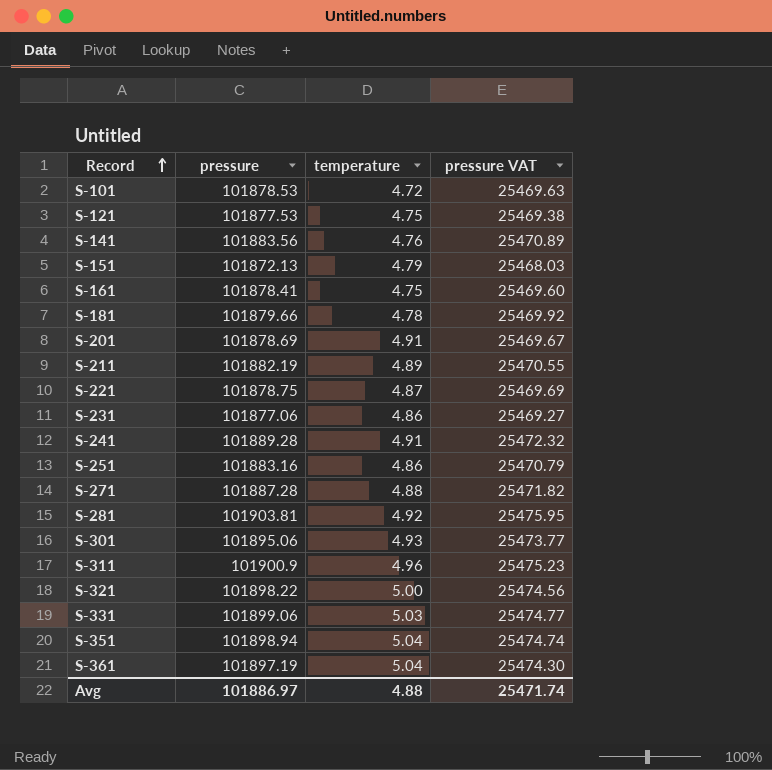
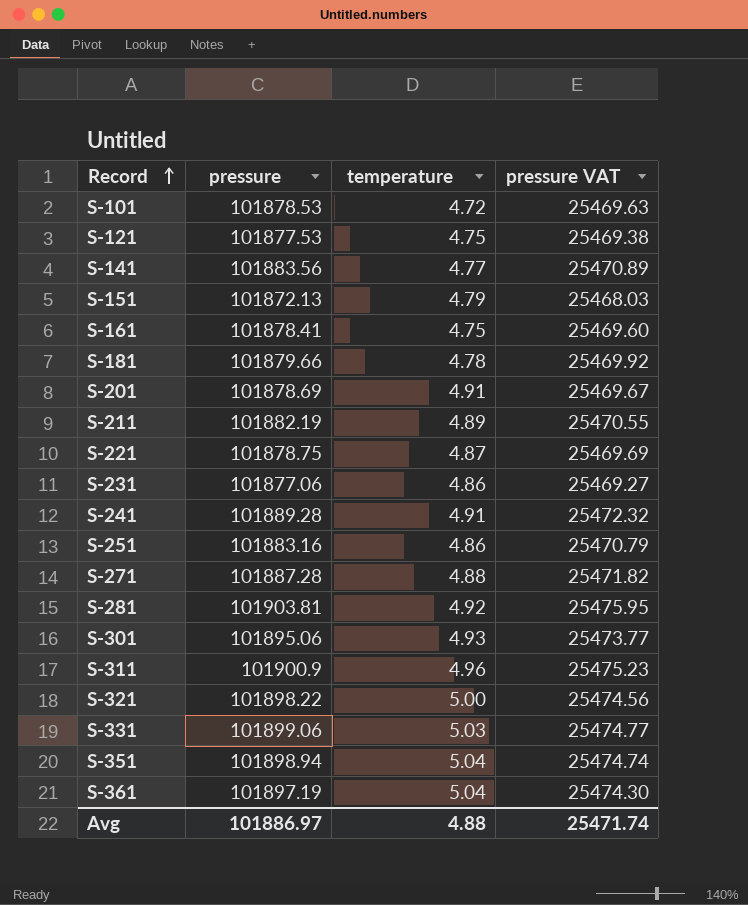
S-141 | temperature: 4.76 -> 4.77

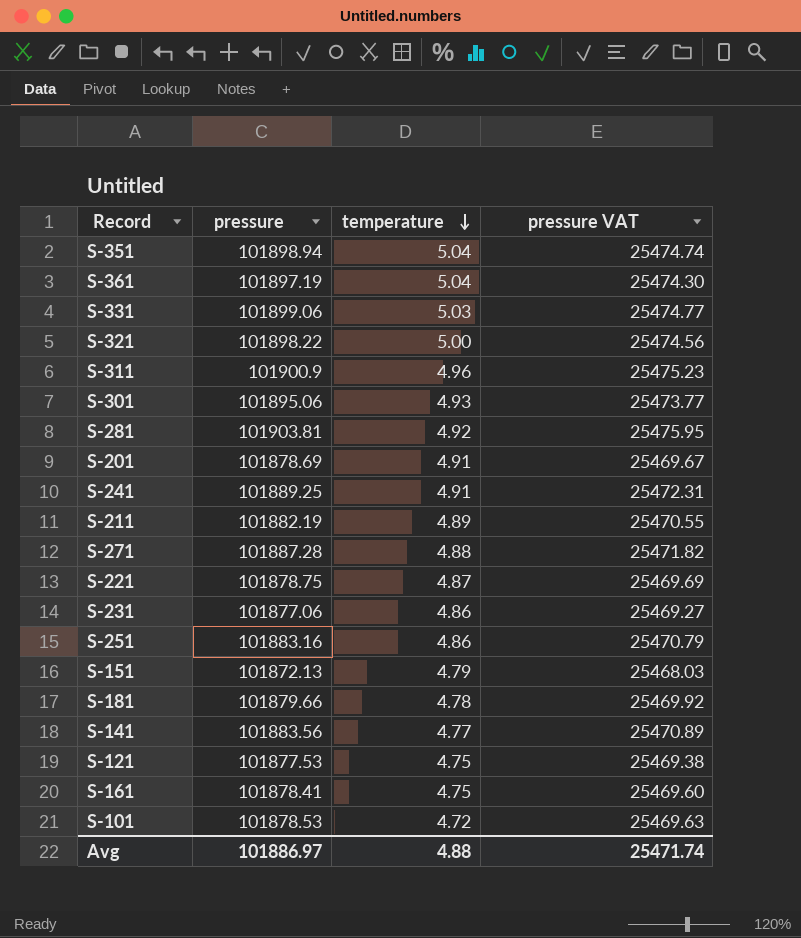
row order: Record ascending -> temperature descending
S-241 | pressure: 101889.28 -> 101889.25
S-241 | pressure VAT: 25472.32 -> 25472.31

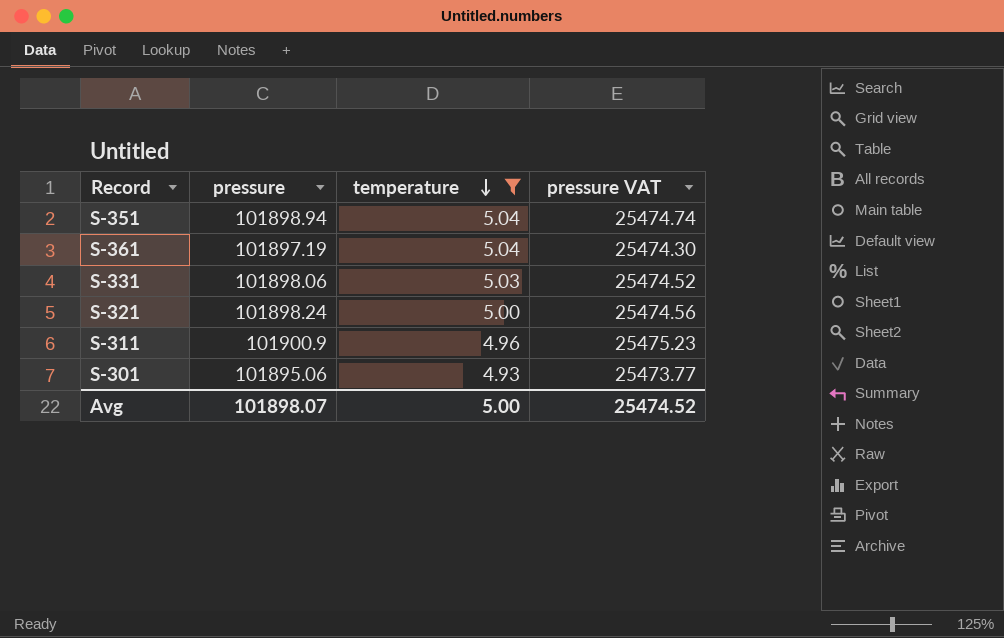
filter: none -> temperature >= 4.93
S-331 | pressure: 101899.06 -> 101898.06
S-331 | pressure VAT: 25474.77 -> 25474.52
S-321 | pressure: 101898.22 -> 101898.24
Avg | pressure: 101886.97 -> 101898.07
Avg | temperature: 4.88 -> 5.00
Avg | pressure VAT: 25471.74 -> 25474.52

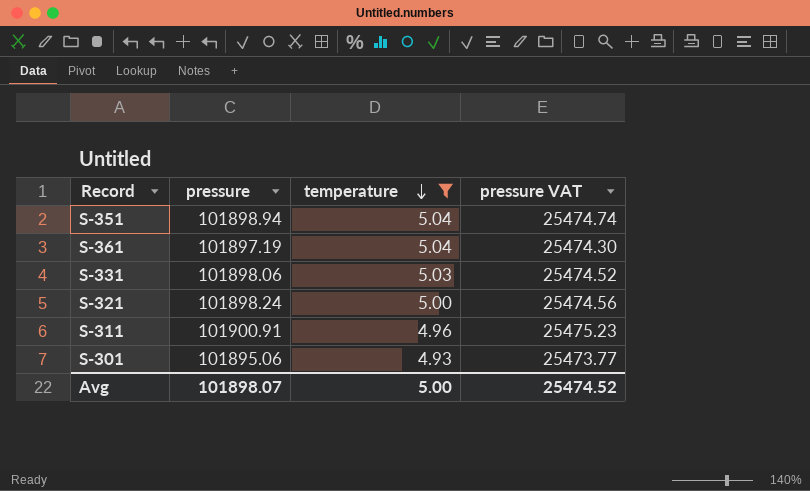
S-311 | pressure: 101900.9 -> 101900.91

